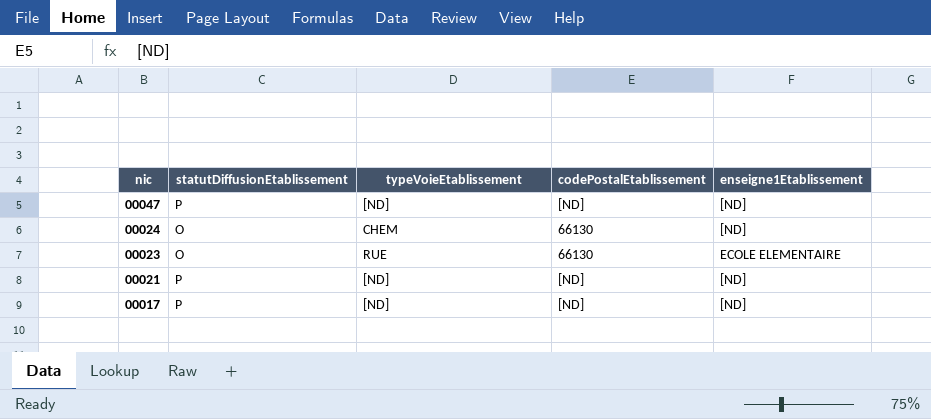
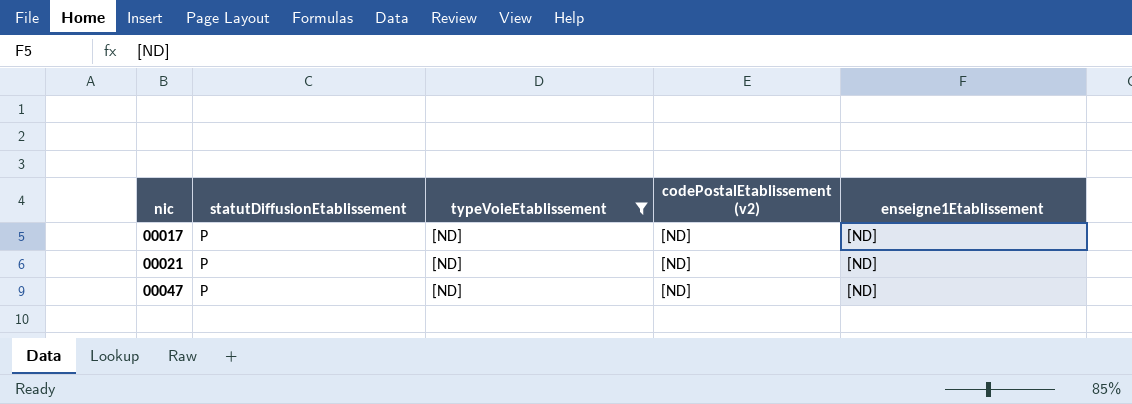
filter: none -> typeVoieEtablissement = [ND]
row order: nic descending -> nic ascending
column name: codePostalEtablissement -> codePostalEtablissement (v2)

